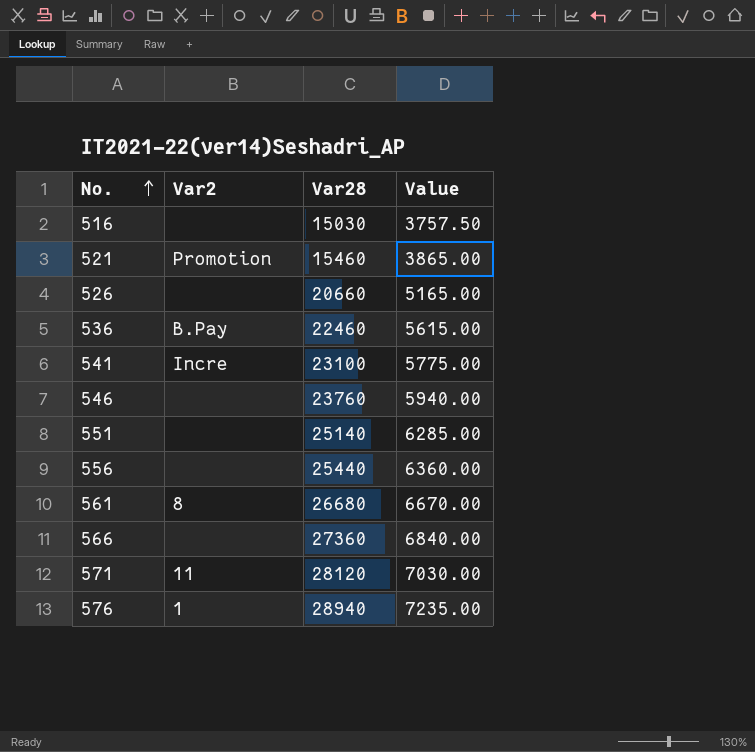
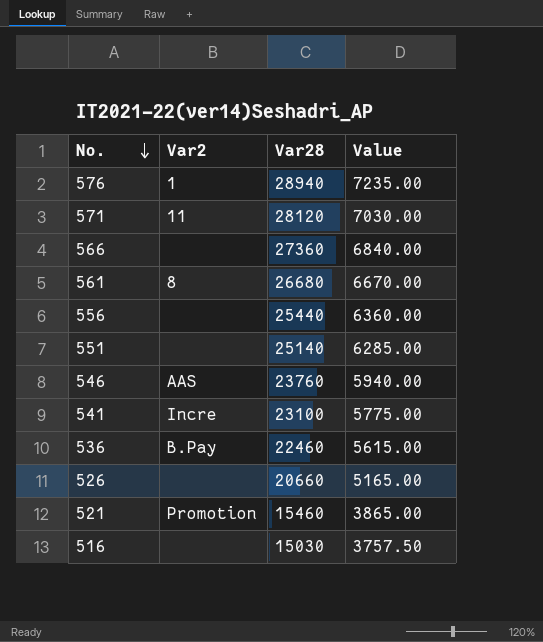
row order: No. ascending -> No. descending
546 | Var2: none -> AAS

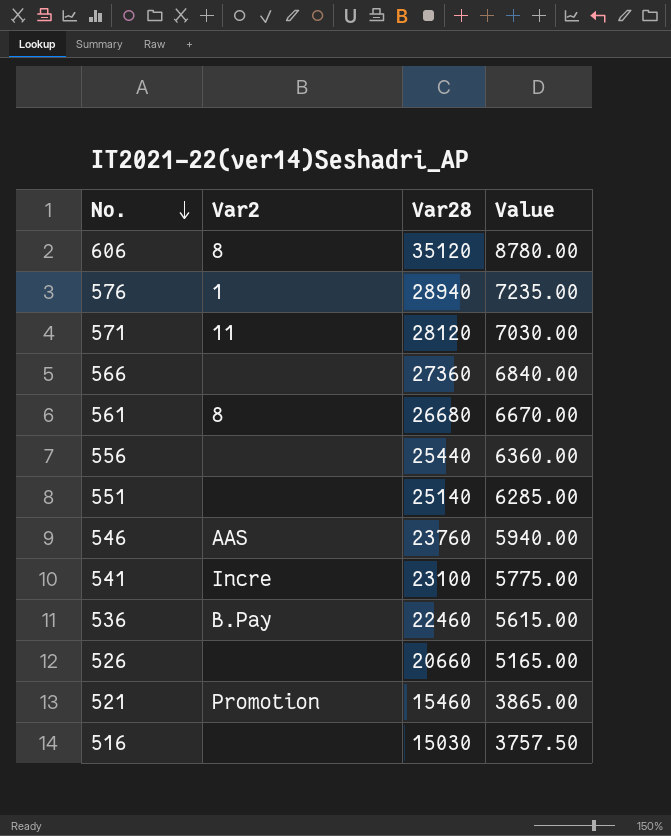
row 606: none -> 8 | 35120 | 8780.00

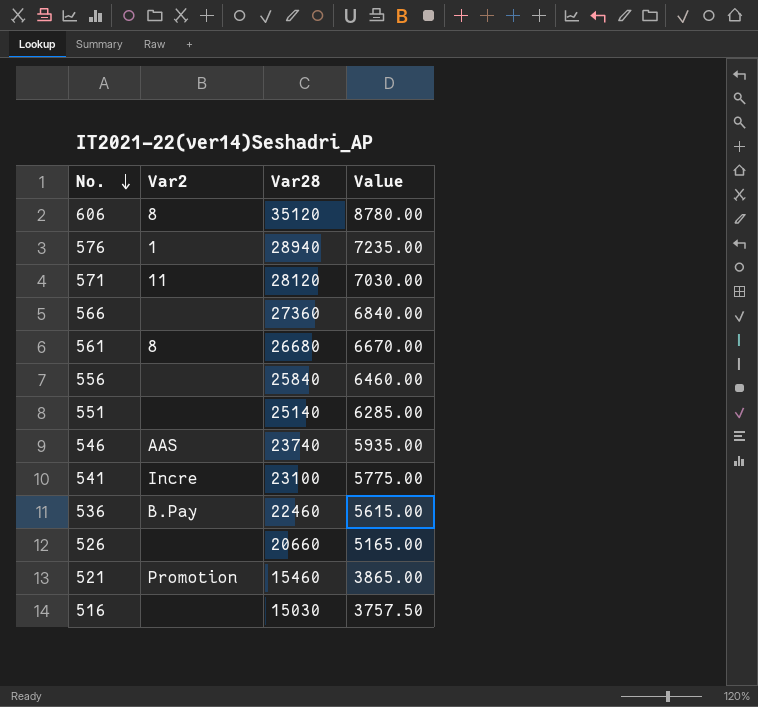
556 | Var28: 25440 -> 25840
556 | Value: 6360.00 -> 6460.00
546 | Var28: 23760 -> 23740
546 | Value: 5940.00 -> 5935.00

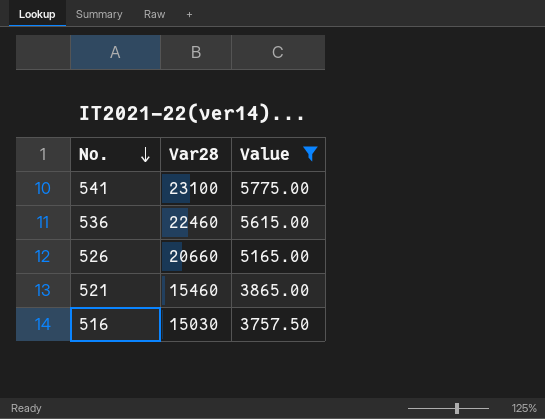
filter: none -> Value <= 5775.00
column Var2 | position: 2 -> none

